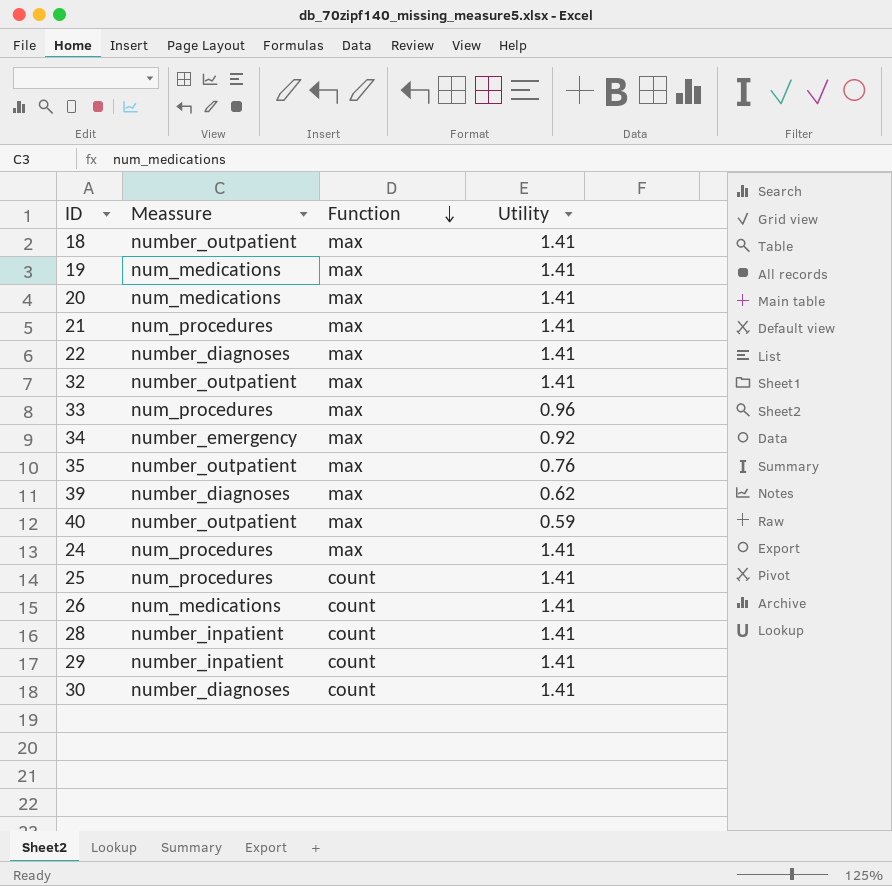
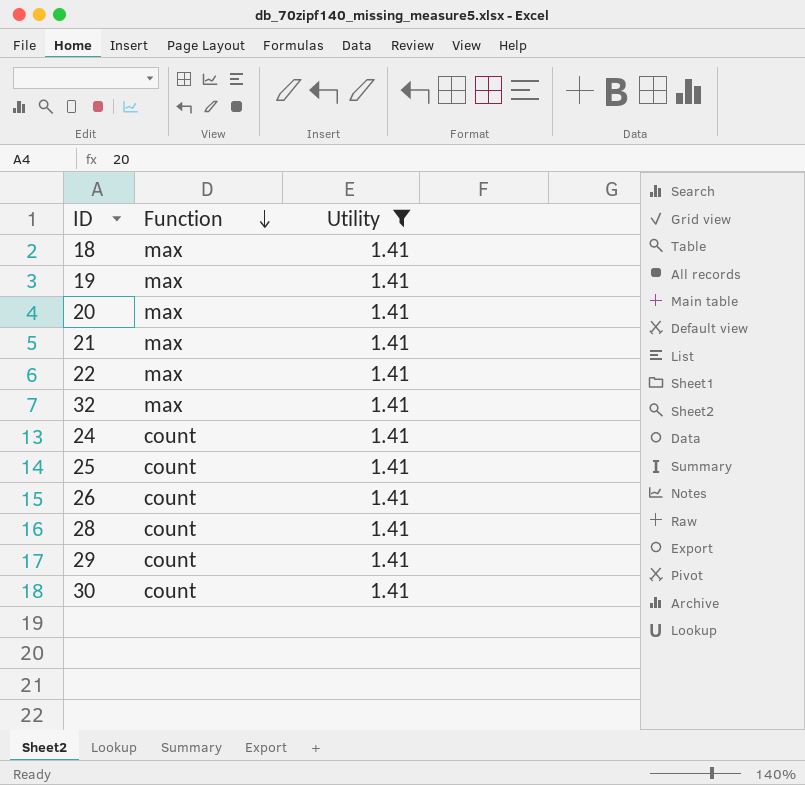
filter: none -> Utility = 1.41
column Meassure | position: 2 -> none
24 | Function: max -> count

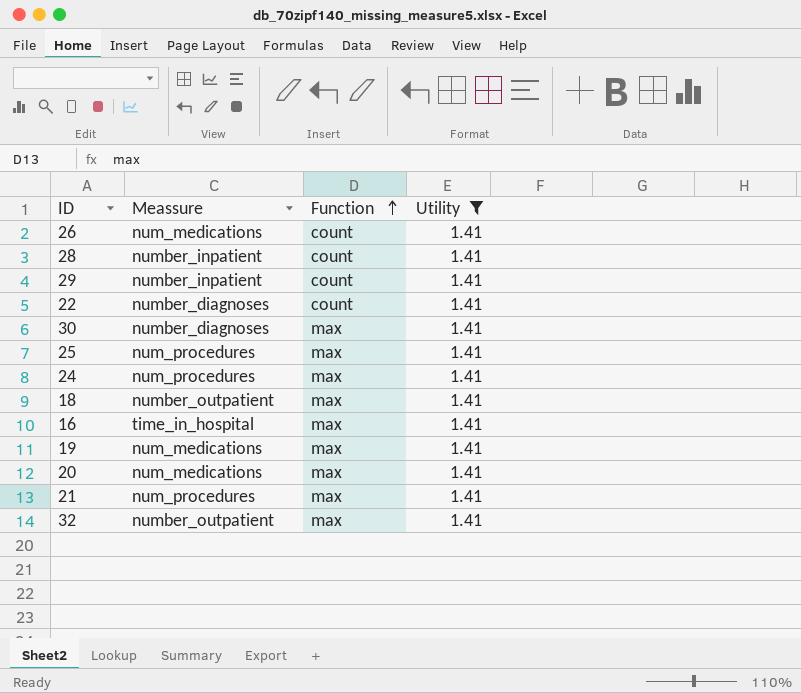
row order: Function descending -> Function ascending
column Meassure | position: none -> 2
22 | Function: max -> count
30 | Function: count -> max
25 | Function: count -> max
24 | Function: count -> max
row 16: none -> time_in_hospital | max | 1.41

